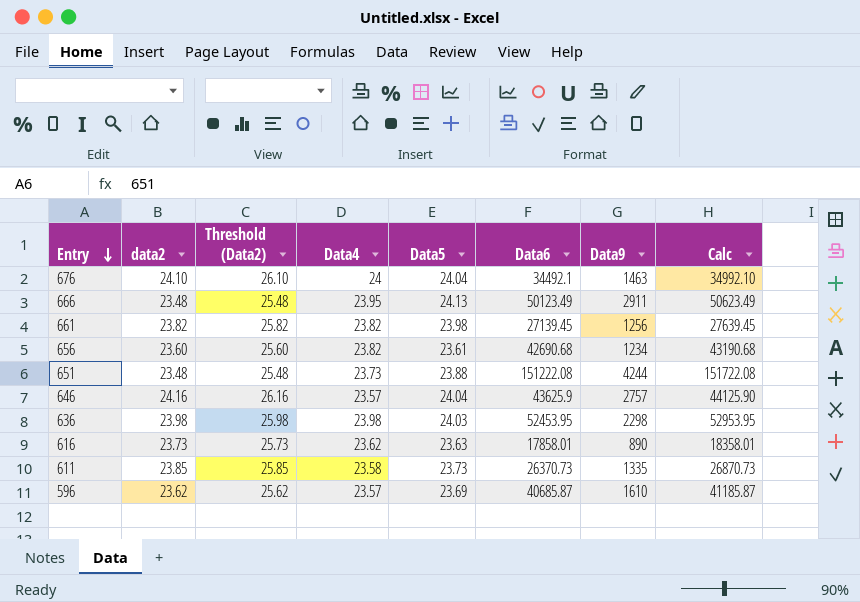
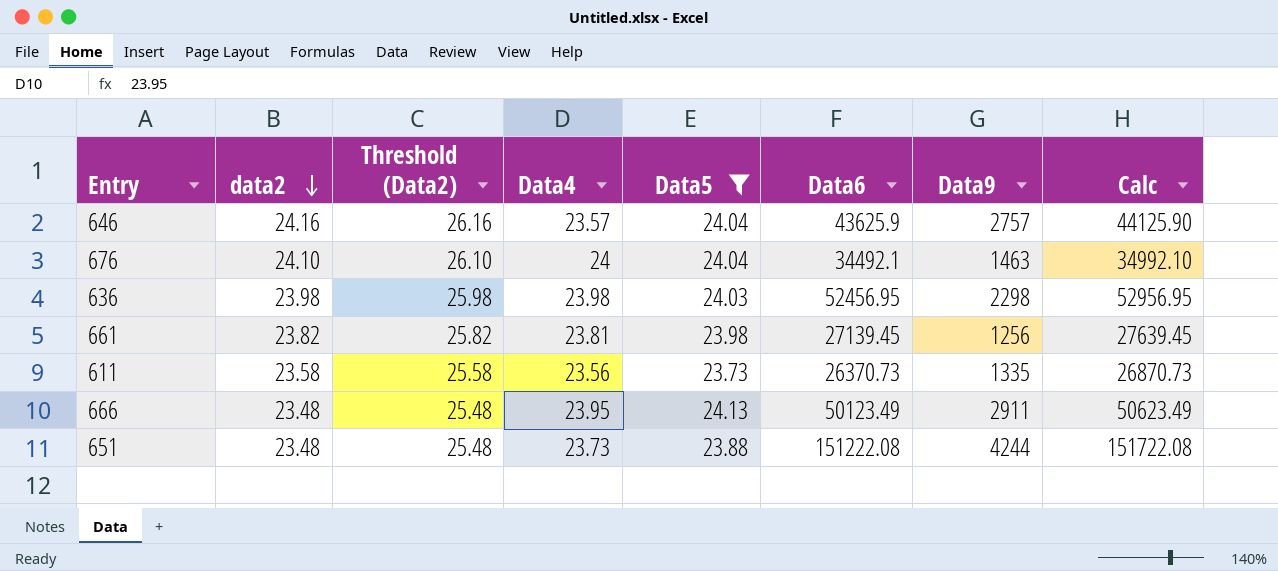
filter: none -> Data5 >= 23.73
row order: Entry descending -> data2 descending
636 | Data6: 52453.95 -> 52456.95
636 | Calc: 52953.95 -> 52956.95
661 | Data4: 23.82 -> 23.81
611 | data2: 23.85 -> 23.58
611 | Threshold (Data2): 25.85 -> 25.58
611 | Data4: 23.58 -> 23.56

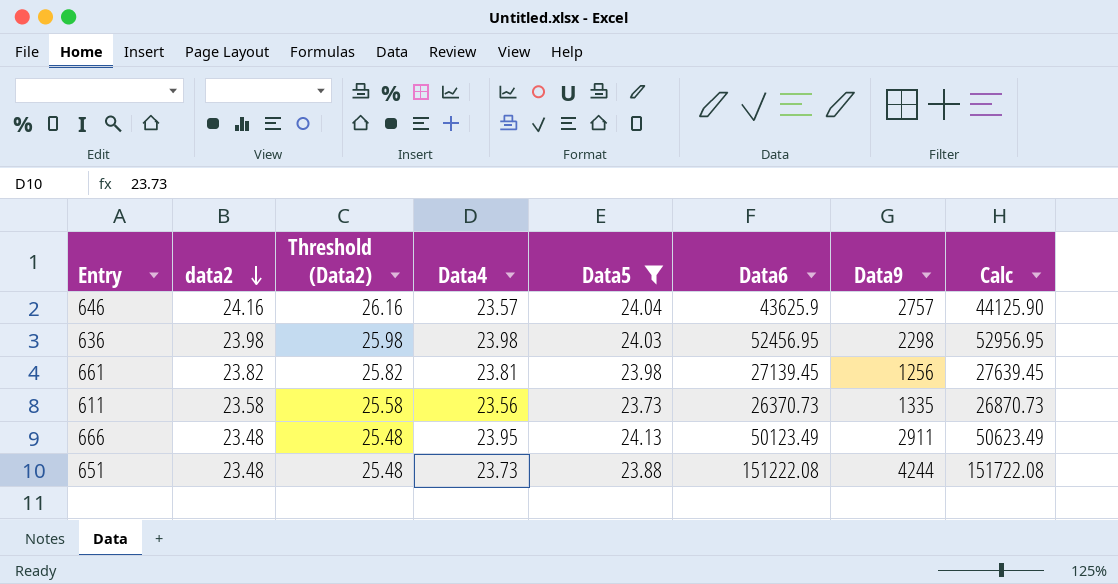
row 676: 24.10 | 26.10 | 24 | 24.04 | 34492.1 | 1463 | 34992.10 -> none

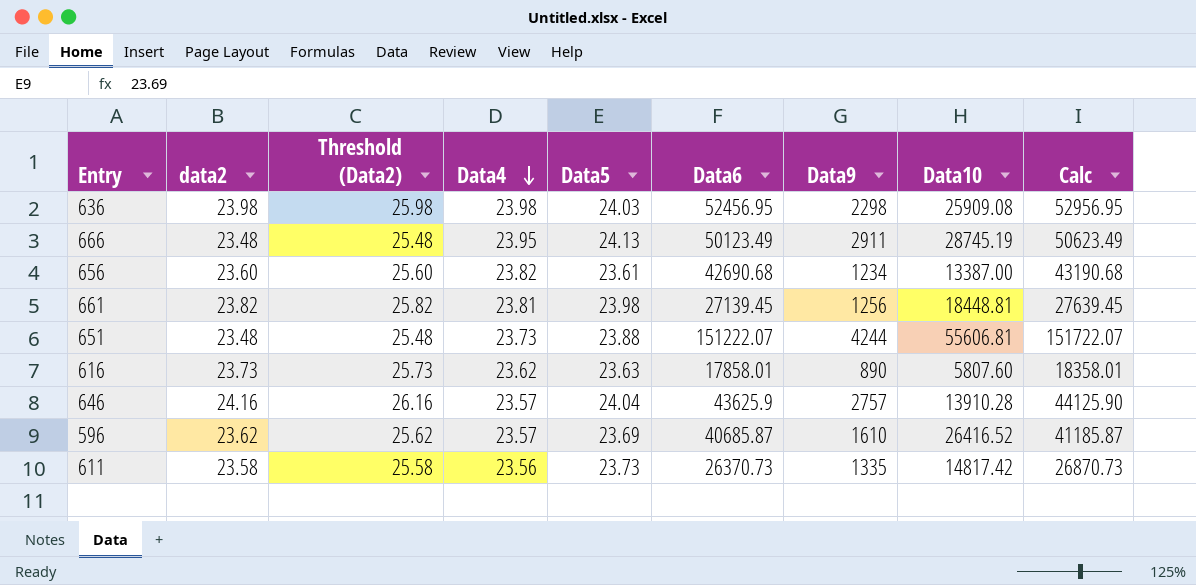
filter: Data5 >= 23.73 -> none
row order: data2 descending -> Data4 descending
column Data10 | position: none -> 8
651 | Data6: 151222.08 -> 151222.07
651 | Calc: 151722.08 -> 151722.07

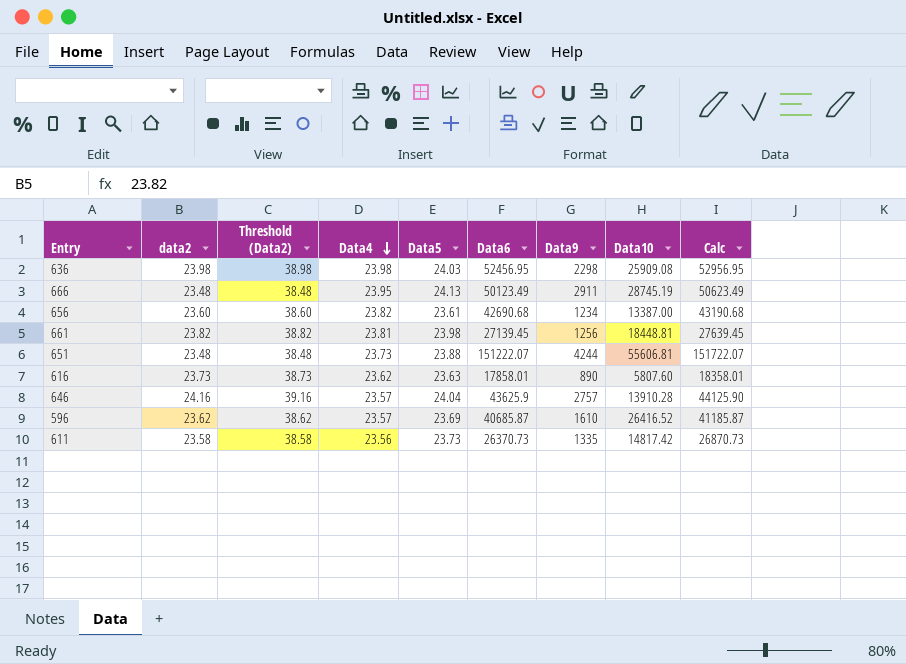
column Threshold (Data2) | formula: [data2] + 2 -> [data2] + 15

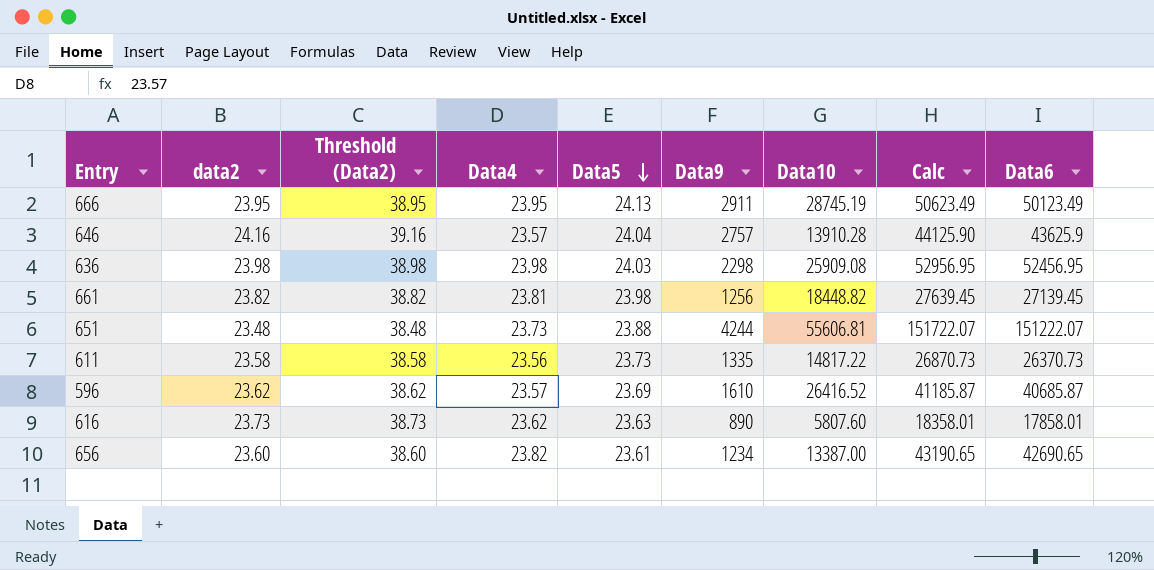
row order: Data4 descending -> Data5 descending
column Data6 | position: 6 -> 9
666 | data2: 23.48 -> 23.95
666 | Threshold (Data2): 38.48 -> 38.95
661 | Data10: 18448.81 -> 18448.82
611 | Data10: 14817.42 -> 14817.22
656 | Calc: 43190.68 -> 43190.65
656 | Data6: 42690.68 -> 42690.65

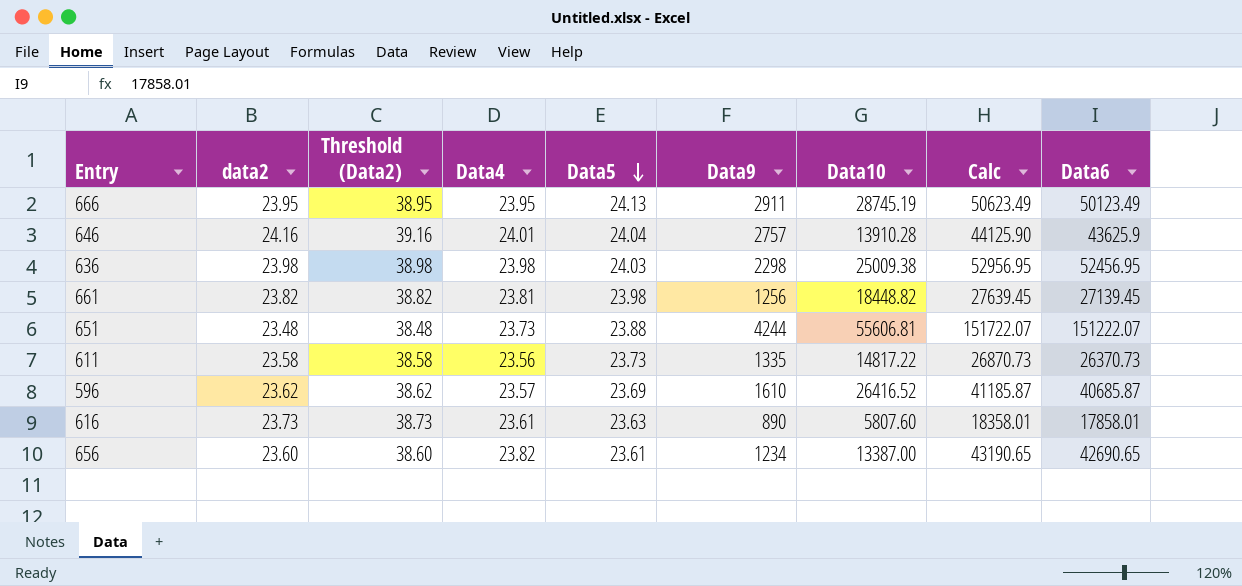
646 | Data4: 23.57 -> 24.01
636 | Data10: 25909.08 -> 25009.38
616 | Data4: 23.62 -> 23.61

